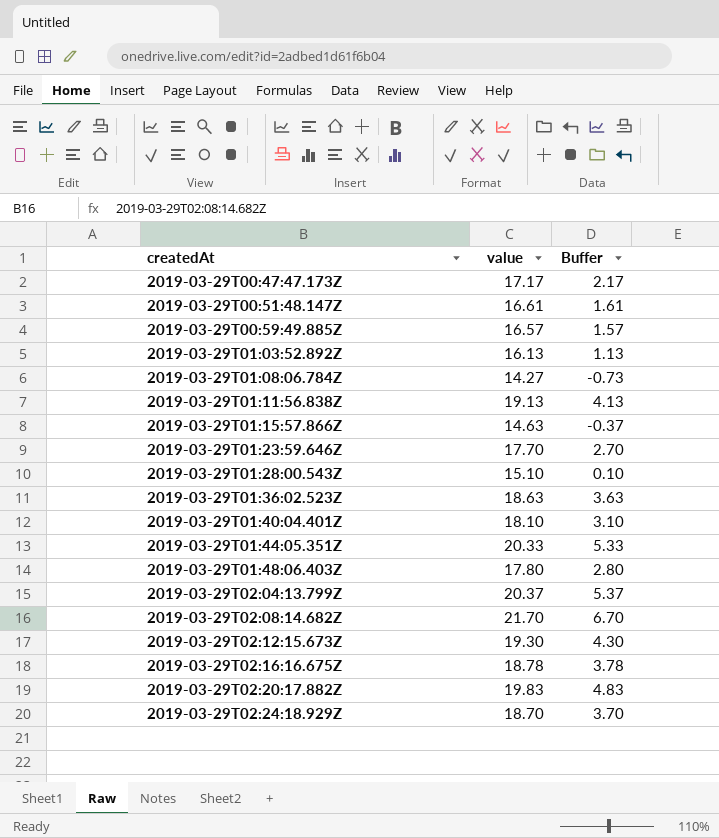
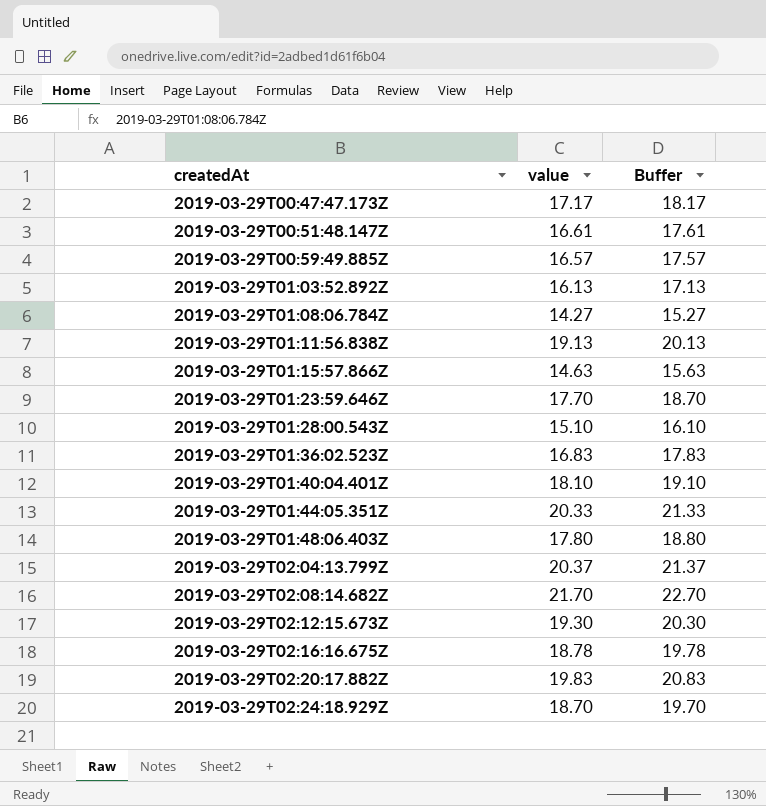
column Buffer | formula: [value] - 15 -> [value] + 1
2019-03-29T01:36:02.523Z | value: 18.63 -> 16.83

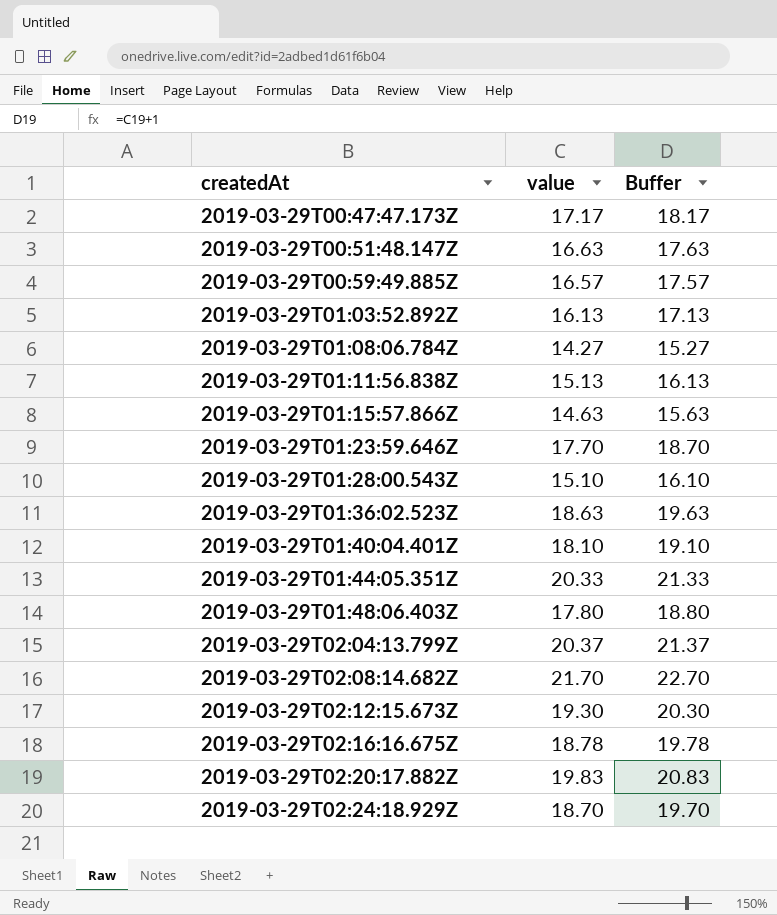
2019-03-29T00:51:48.147Z | value: 16.61 -> 16.63
2019-03-29T00:51:48.147Z | Buffer: 17.61 -> 17.63
2019-03-29T01:11:56.838Z | value: 19.13 -> 15.13
2019-03-29T01:11:56.838Z | Buffer: 20.13 -> 16.13
2019-03-29T01:36:02.523Z | value: 16.83 -> 18.63
2019-03-29T01:36:02.523Z | Buffer: 17.83 -> 19.63

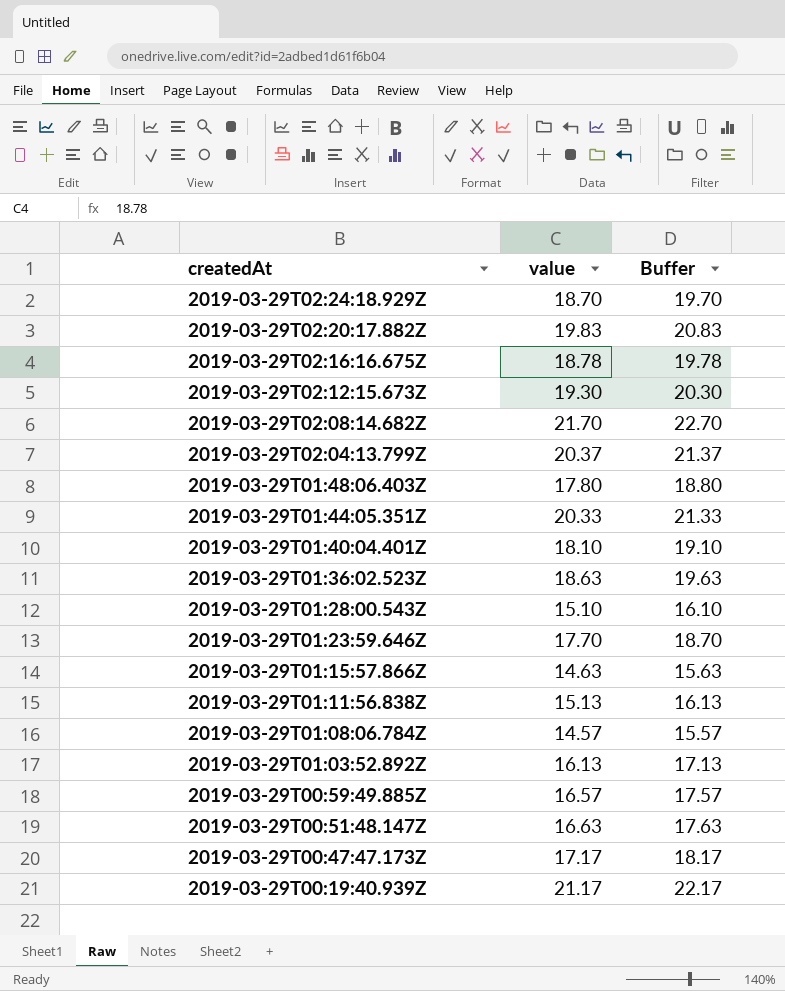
row order: createdAt ascending -> createdAt descending
2019-03-29T01:08:06.784Z | value: 14.27 -> 14.57
2019-03-29T01:08:06.784Z | Buffer: 15.27 -> 15.57
row 2019-03-29T00:19:40.939Z: none -> 21.17 | 22.17

